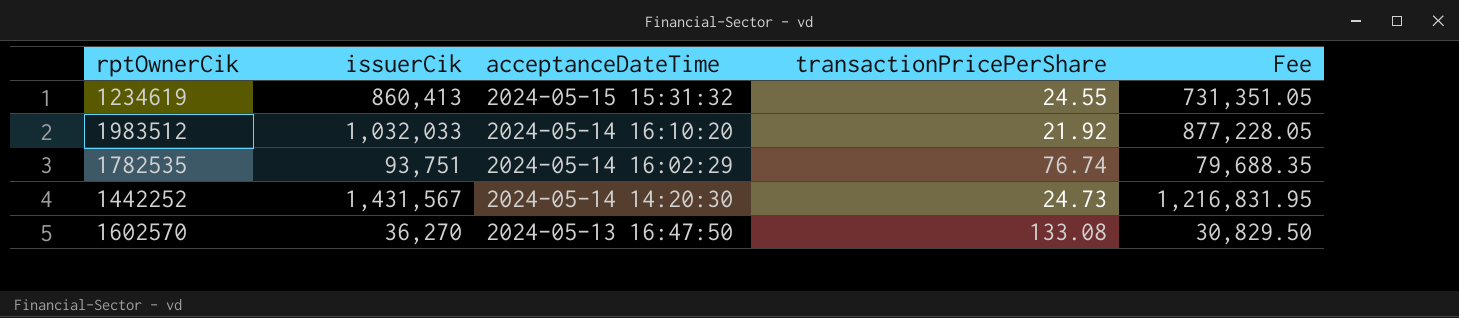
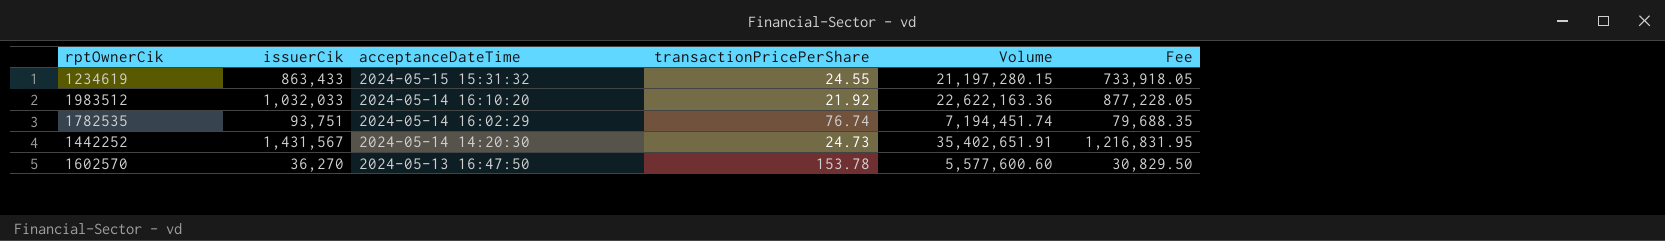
column Volume | formula: none -> [issuerCik] * [transactionPricePerShare]
1234619 | issuerCik: 860,413 -> 863,433
1234619 | Fee: 731,351.05 -> 733,918.05
1602570 | transactionPricePerShare: 133.08 -> 153.78

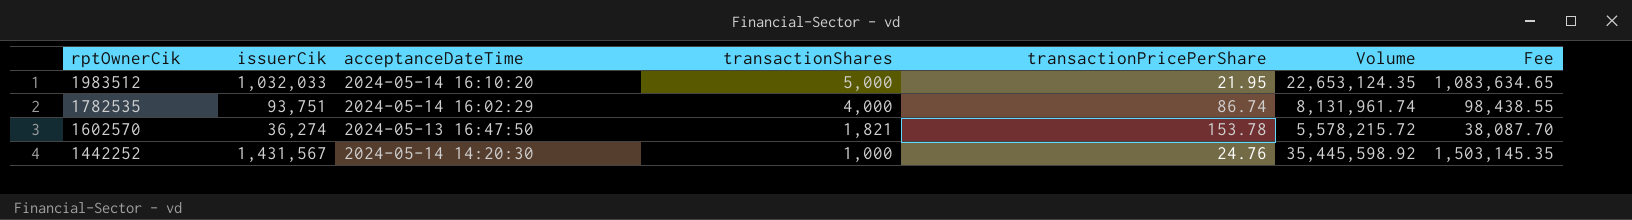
row order: acceptanceDateTime descending -> rptOwnerCik descending
column transactionShares | position: none -> 4
column Fee | formula: [issuerCik] * 0.85 -> [issuerCik] * 1.05
row 1234619: 863,433 | 2024-05-15 15:31:32 | 24.55 | 21,197,280.15 | 733,918.05 -> none
1983512 | transactionPricePerShare: 21.92 -> 21.95
1983512 | Volume: 22,622,163.36 -> 22,653,124.35
1782535 | transactionPricePerShare: 76.74 -> 86.74
1782535 | Volume: 7,194,451.74 -> 8,131,961.74
1602570 | issuerCik: 36,270 -> 36,274
1602570 | Volume: 5,577,600.60 -> 5,578,215.72
1442252 | transactionPricePerShare: 24.73 -> 24.76
1442252 | Volume: 35,402,651.91 -> 35,445,598.92

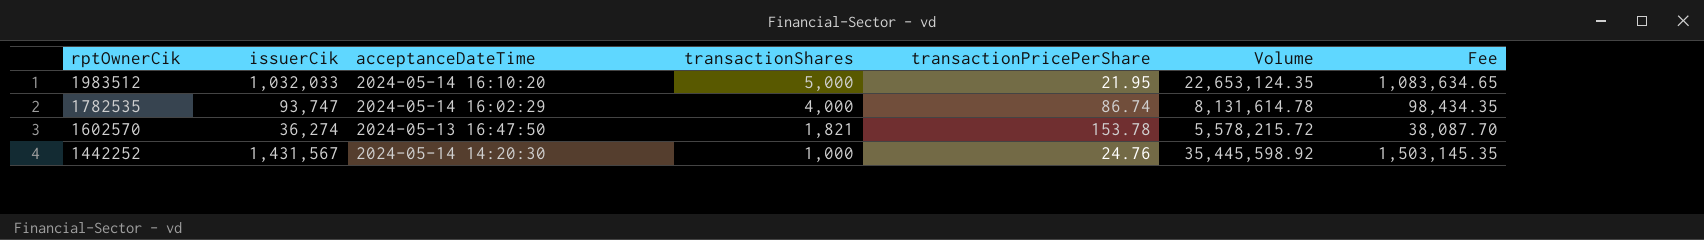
1782535 | issuerCik: 93,751 -> 93,747
1782535 | Volume: 8,131,961.74 -> 8,131,614.78
1782535 | Fee: 98,438.55 -> 98,434.35

